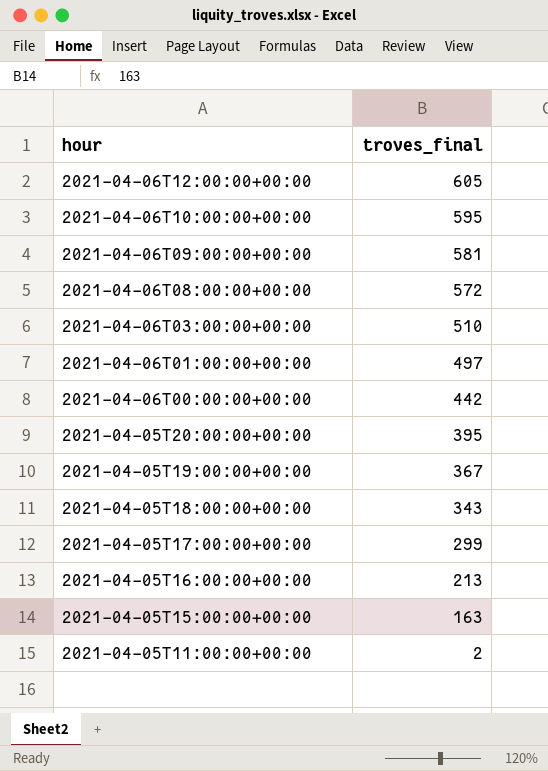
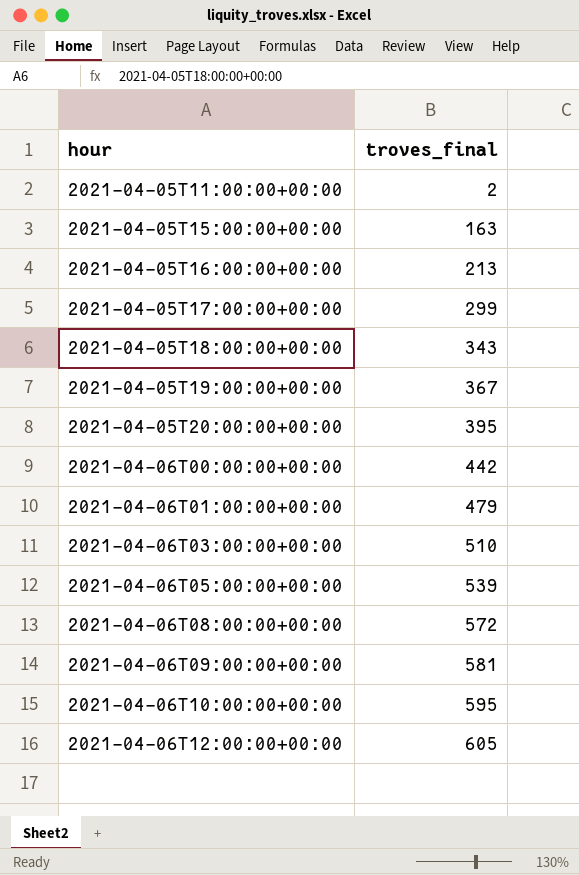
row order: hour descending -> hour ascending
2021-04-06T01:00:00+00:00 | troves_final: 497 -> 479
row 2021-04-06T05:00:00+00:00: none -> 539

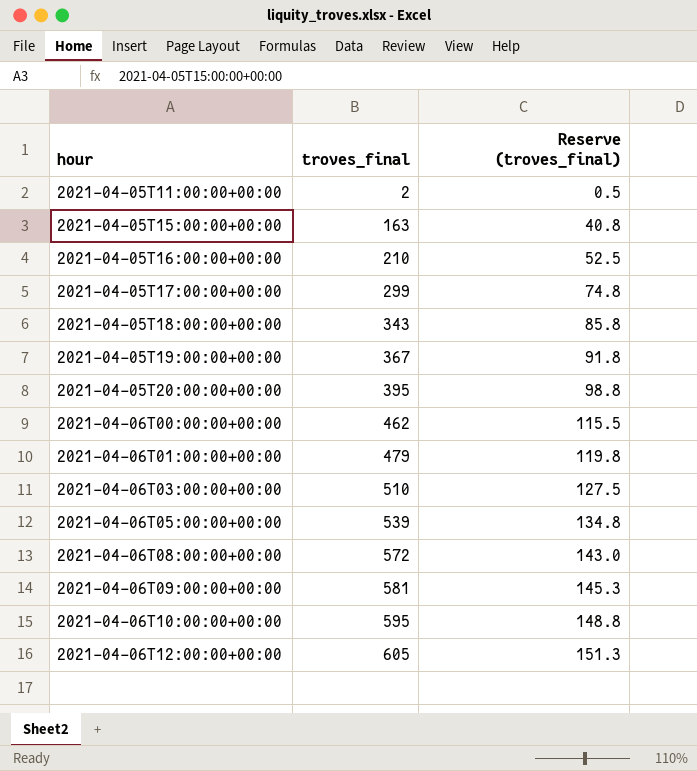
column Reserve (troves_final) | formula: none -> [troves_final] * 0.25
2021-04-05T16:00:00+00:00 | troves_final: 213 -> 210
2021-04-06T00:00:00+00:00 | troves_final: 442 -> 462

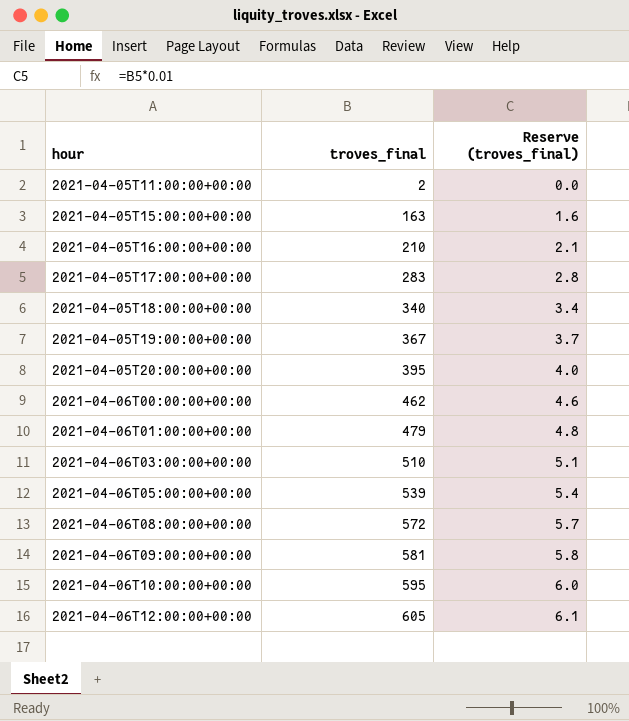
column Reserve (troves_final) | formula: [troves_final] * 0.25 -> [troves_final] * 0.01
2021-04-05T17:00:00+00:00 | troves_final: 299 -> 283
2021-04-05T18:00:00+00:00 | troves_final: 343 -> 340

